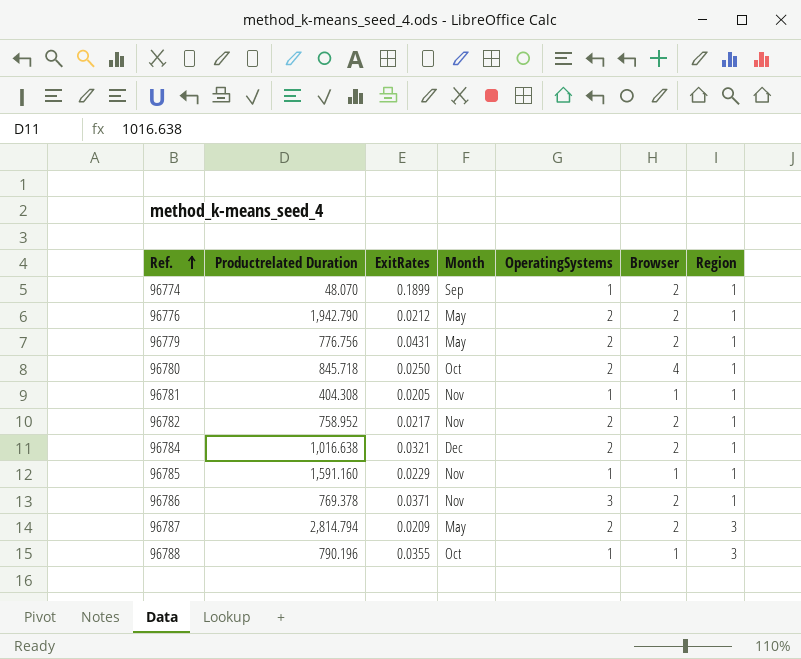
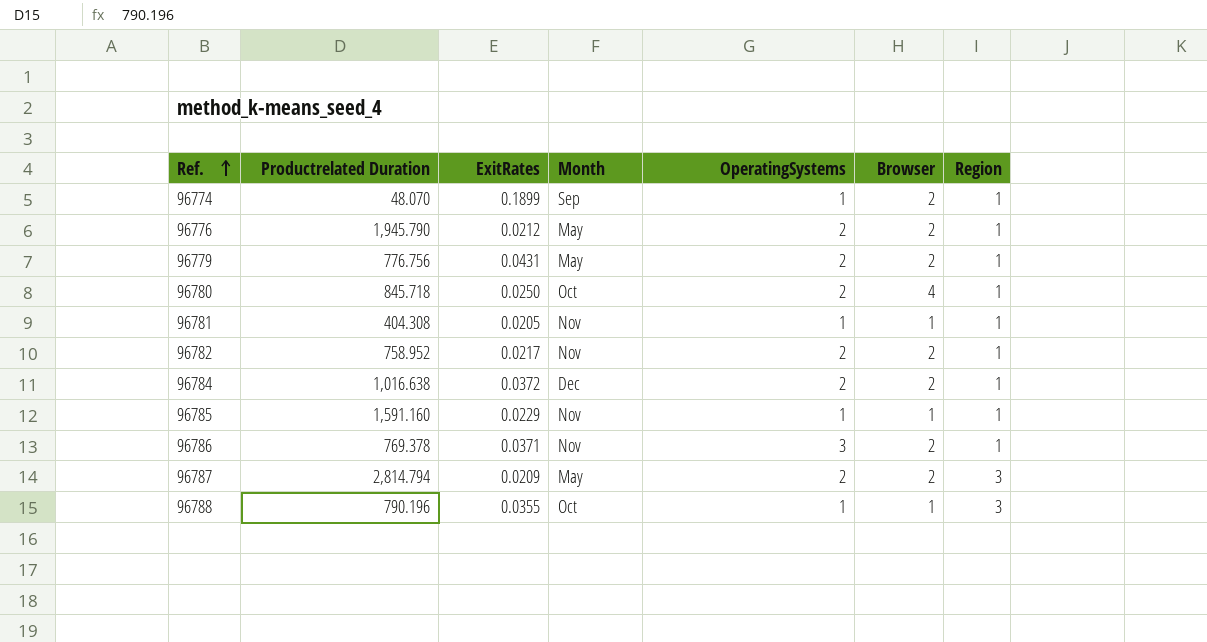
96776 | Productrelated Duration: 1,942.790 -> 1,945.790
96784 | ExitRates: 0.0321 -> 0.0372

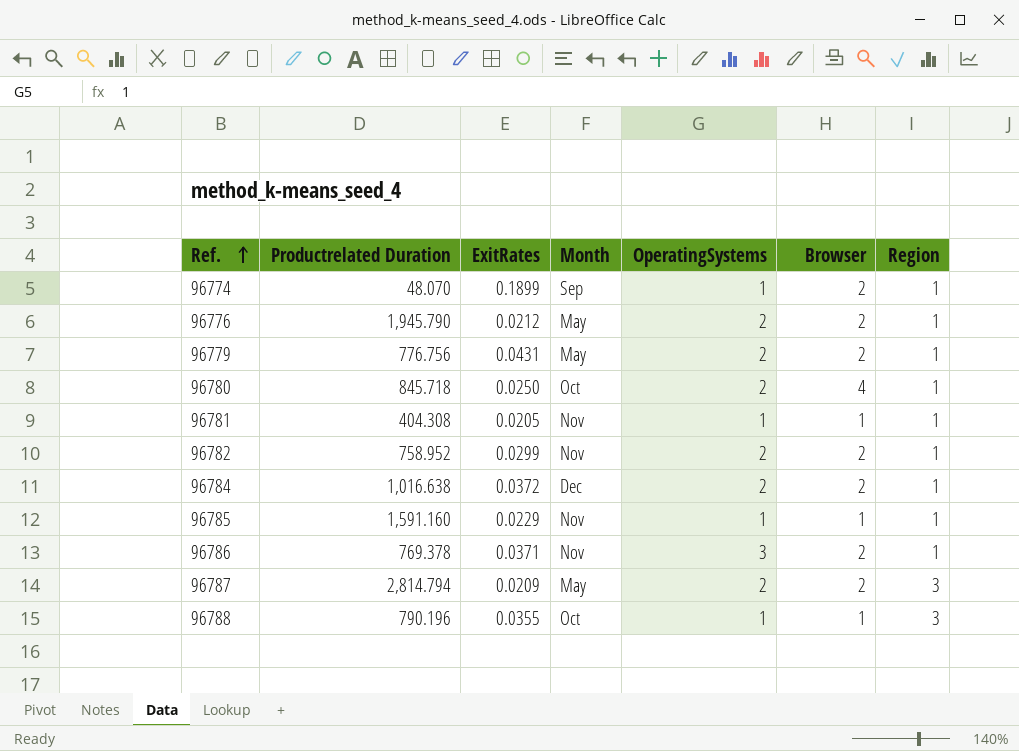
96782 | ExitRates: 0.0217 -> 0.0299

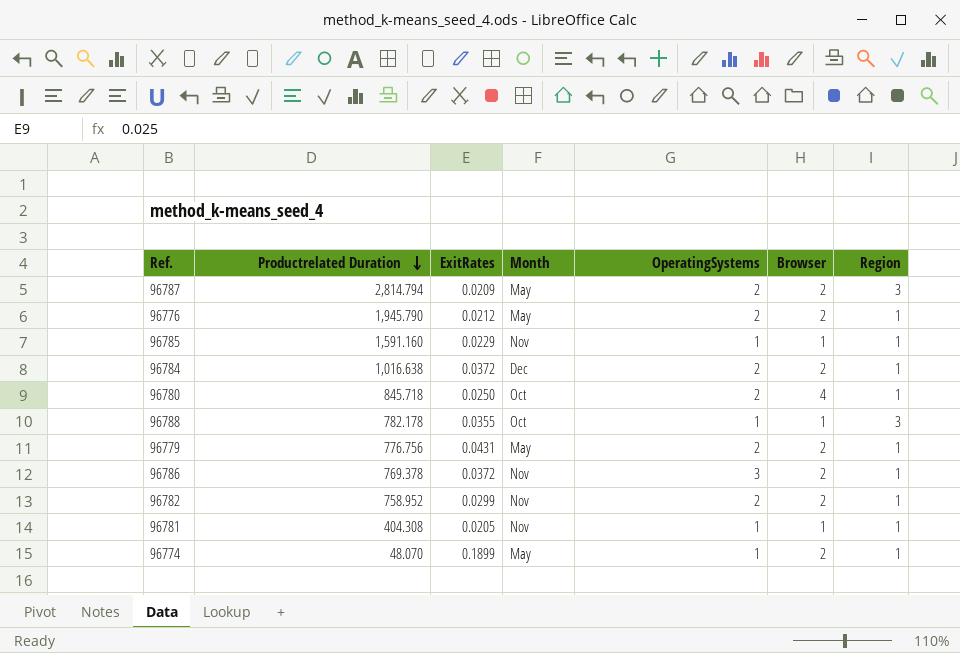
row order: Ref. ascending -> Productrelated Duration descending
96788 | Productrelated Duration: 790.196 -> 782.178
96786 | ExitRates: 0.0371 -> 0.0372
96774 | Month: Sep -> May

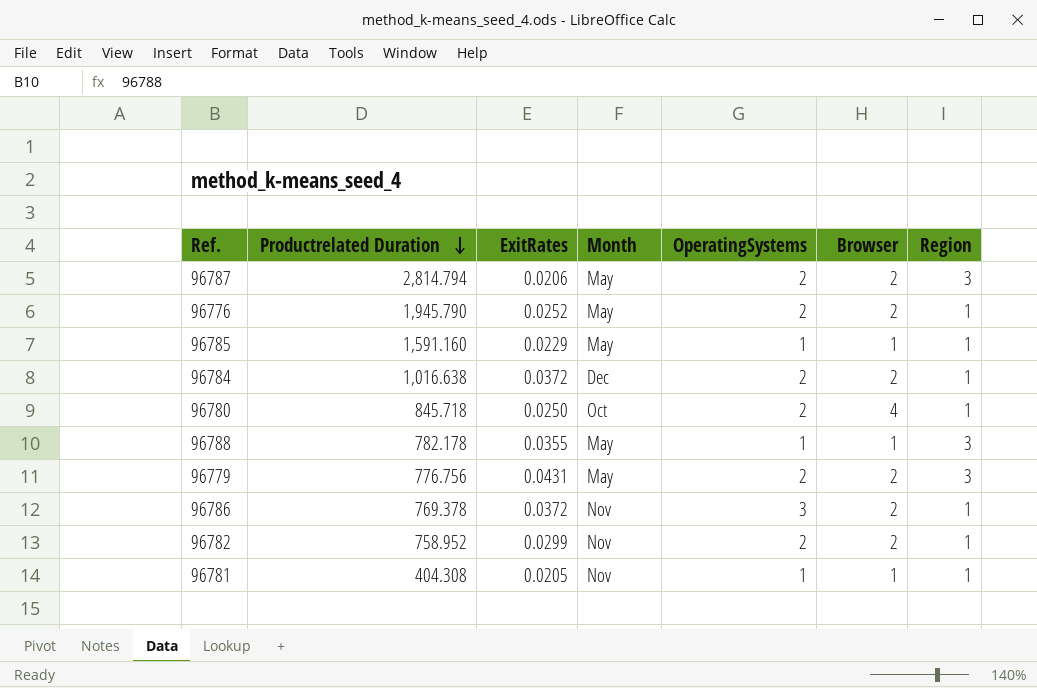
row 96774: 48.070 | 0.1899 | May | 1 | 2 | 1 -> none
96787 | ExitRates: 0.0209 -> 0.0206
96776 | ExitRates: 0.0212 -> 0.0252
96785 | Month: Nov -> May
96788 | Month: Oct -> May
96779 | Region: 1 -> 3

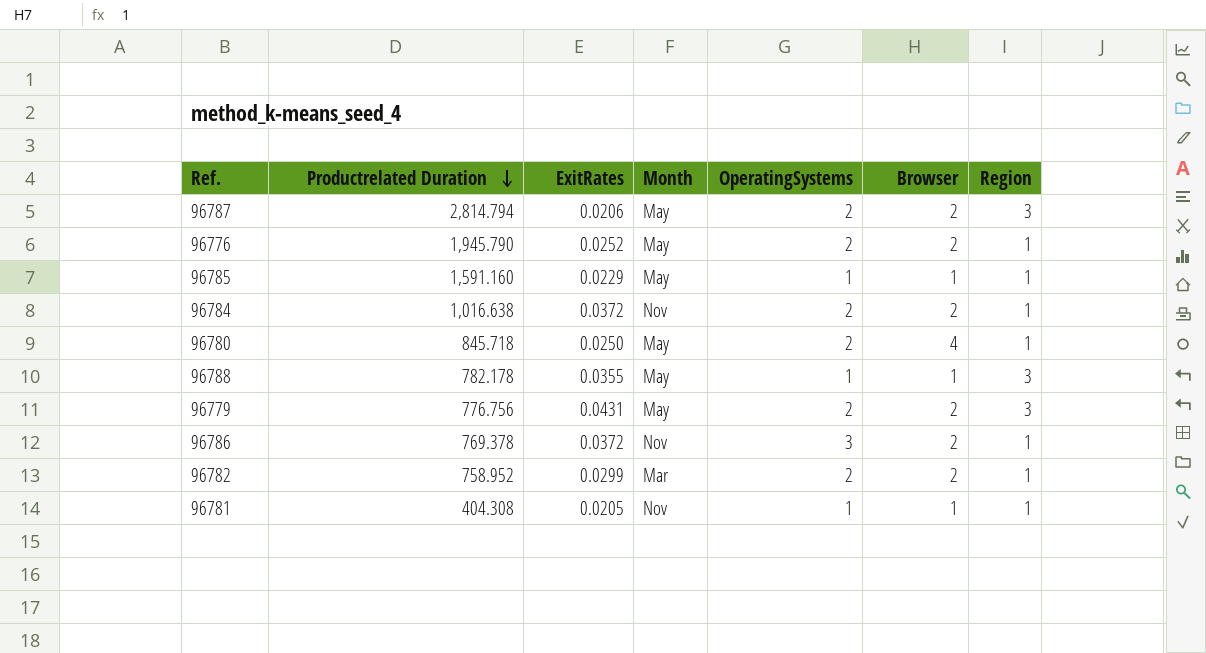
96784 | Month: Dec -> Nov
96780 | Month: Oct -> May
96782 | Month: Nov -> Mar

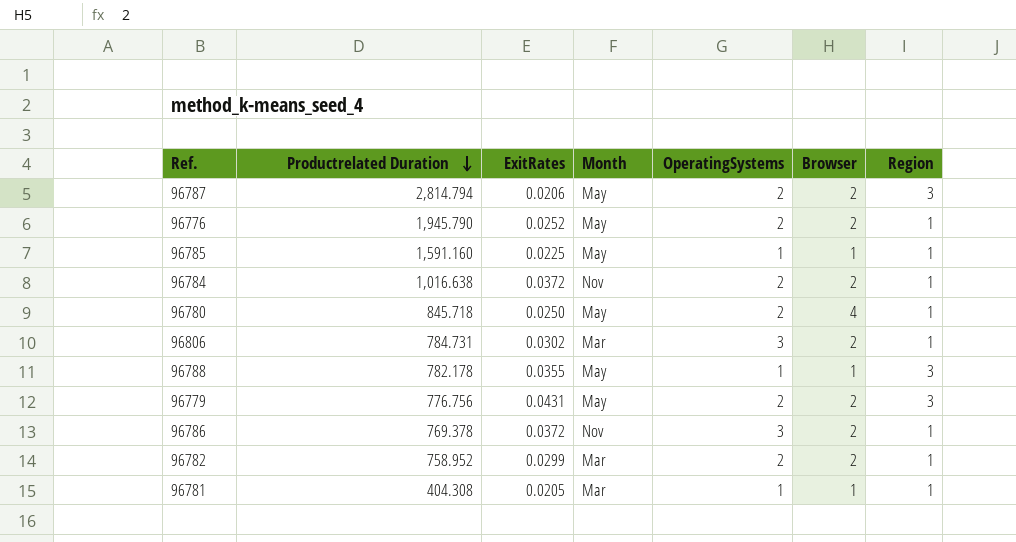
96785 | ExitRates: 0.0229 -> 0.0225
row 96806: none -> 784.731 | 0.0302 | Mar | 3 | 2 | 1
96781 | Month: Nov -> Mar

